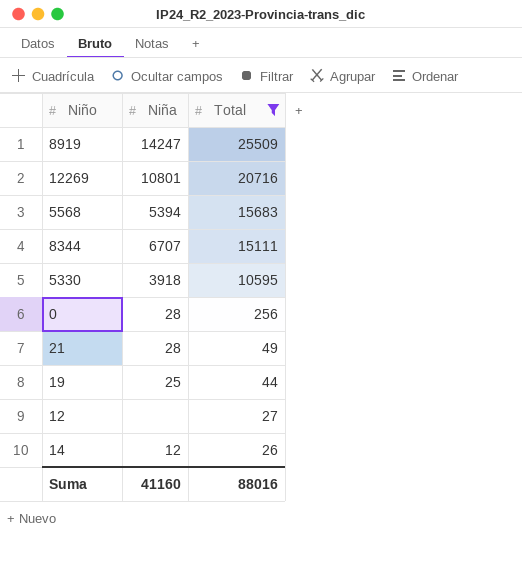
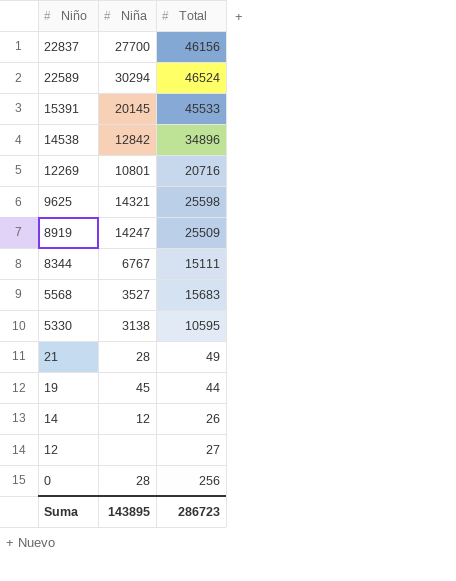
filter: Total <= 25509 -> none
row order: Total descending -> Niño descending
8344 | Niña: 6707 -> 6767
5568 | Niña: 5394 -> 3527
5330 | Niña: 3918 -> 3138
19 | Niña: 25 -> 45
Suma | Niña: 41160 -> 143895
Suma | Total: 88016 -> 286723

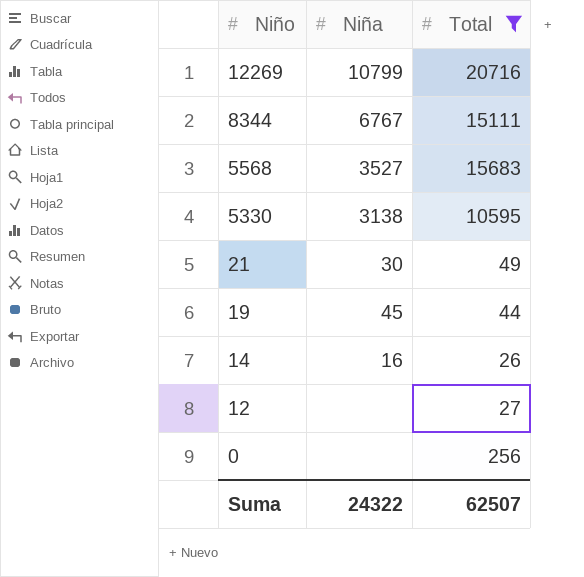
filter: none -> Total <= 20716
12269 | Niña: 10801 -> 10799
21 | Niña: 28 -> 30
14 | Niña: 12 -> 16
0 | Niña: 28 -> none
Suma | Niña: 143895 -> 24322
Suma | Total: 286723 -> 62507

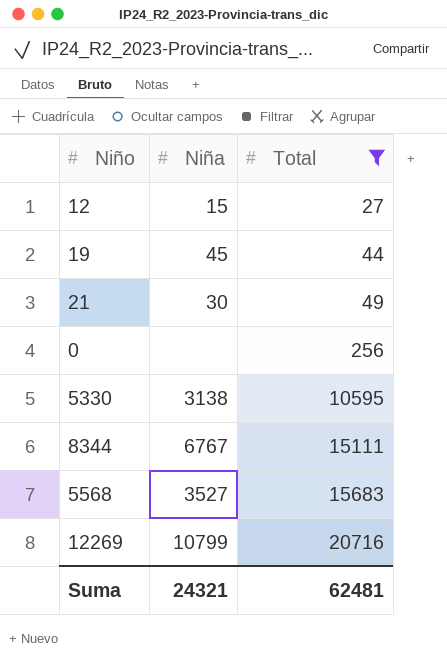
row order: Niño descending -> Total ascending
row 14: 16 | 26 -> none
12 | Niña: none -> 15
Suma | Niña: 24322 -> 24321
Suma | Total: 62507 -> 62481

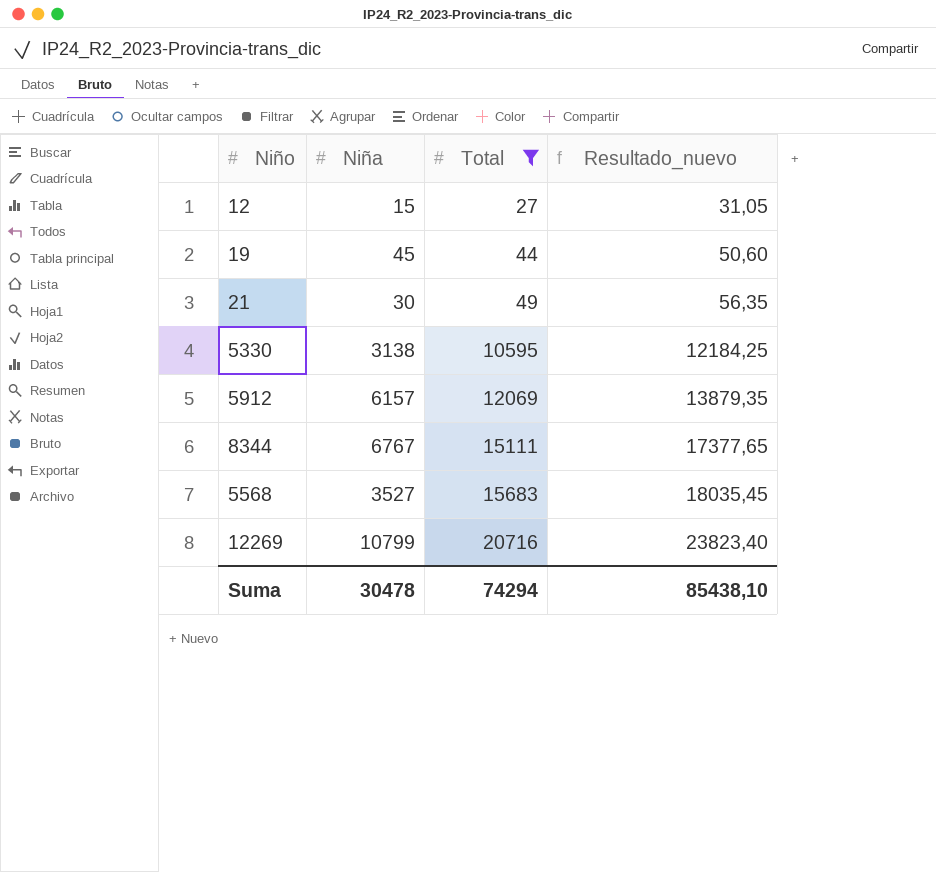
column Resultado_nuevo | formula: none -> [Total] * 1,15
row 0: none | 256 -> none
row 5912: none -> 6157 | 12069 | 13879,35
Suma | Niña: 24321 -> 30478
Suma | Total: 62481 -> 74294

